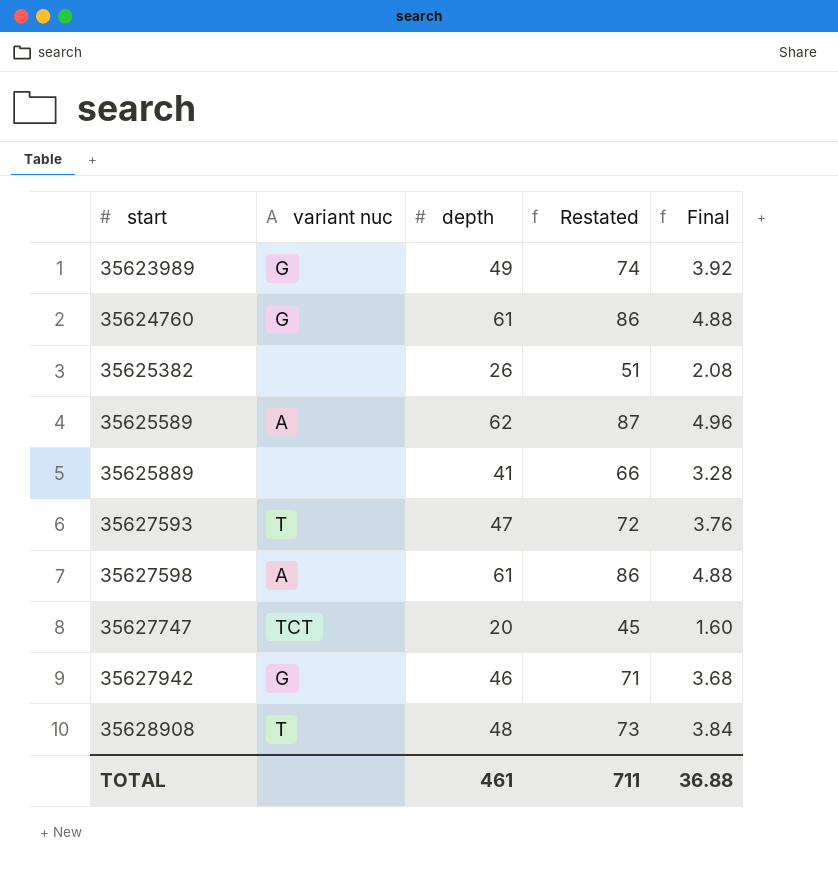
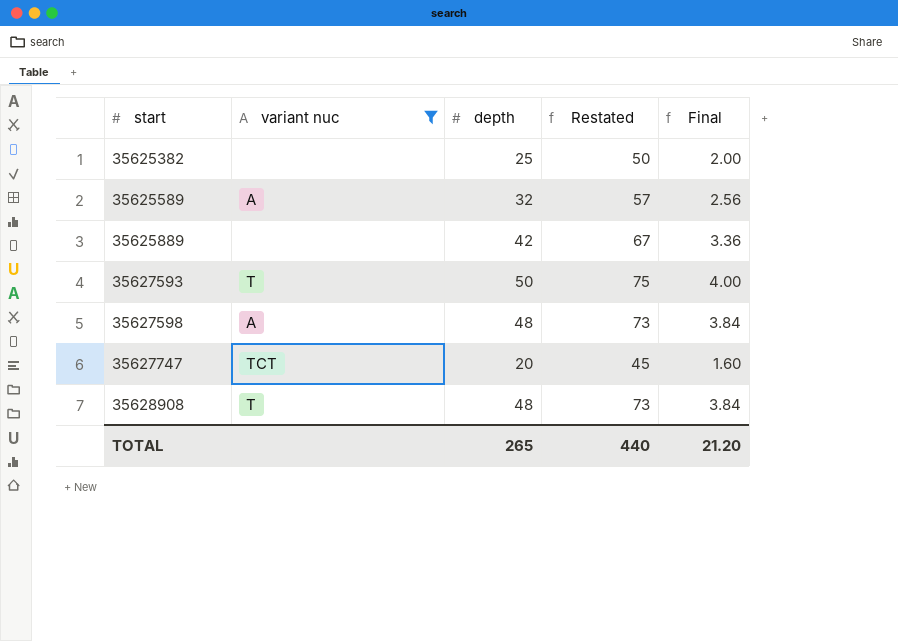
filter: none -> variant nuc != G
35625382 | depth: 26 -> 25
35625382 | Restated: 51 -> 50
35625382 | Final: 2.08 -> 2.00
35625589 | depth: 62 -> 32
35625589 | Restated: 87 -> 57
35625589 | Final: 4.96 -> 2.56
35625889 | depth: 41 -> 42
35625889 | Restated: 66 -> 67
35625889 | Final: 3.28 -> 3.36
35627593 | depth: 47 -> 50
35627593 | Restated: 72 -> 75
35627593 | Final: 3.76 -> 4.00
35627598 | depth: 61 -> 48
35627598 | Restated: 86 -> 73
35627598 | Final: 4.88 -> 3.84
TOTAL | depth: 461 -> 265
TOTAL | Restated: 711 -> 440
TOTAL | Final: 36.88 -> 21.20

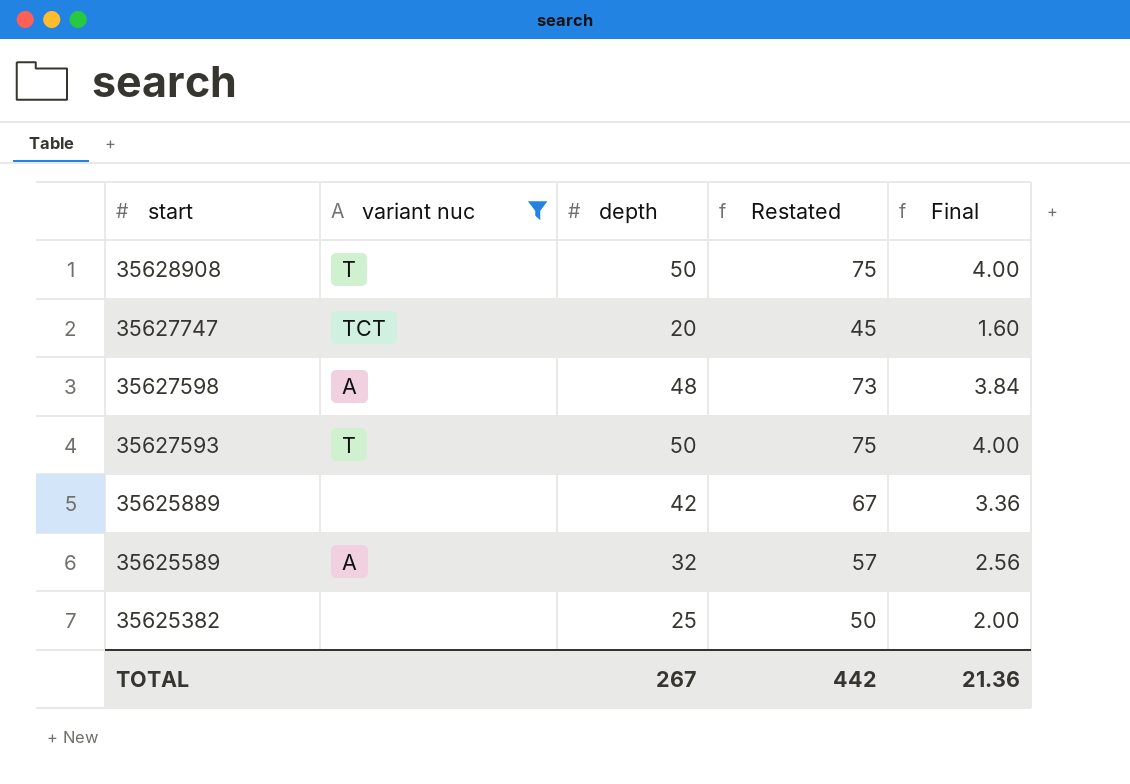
row order: start ascending -> start descending
35628908 | depth: 48 -> 50
35628908 | Restated: 73 -> 75
35628908 | Final: 3.84 -> 4.00
TOTAL | depth: 265 -> 267
TOTAL | Restated: 440 -> 442
TOTAL | Final: 21.20 -> 21.36

